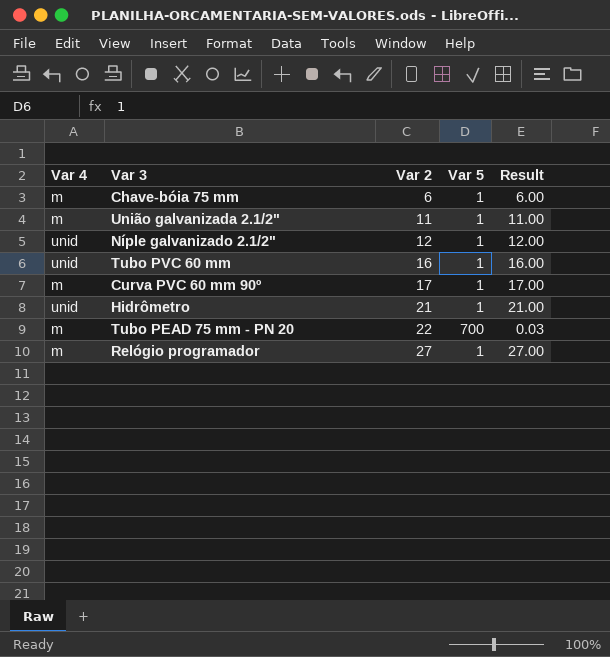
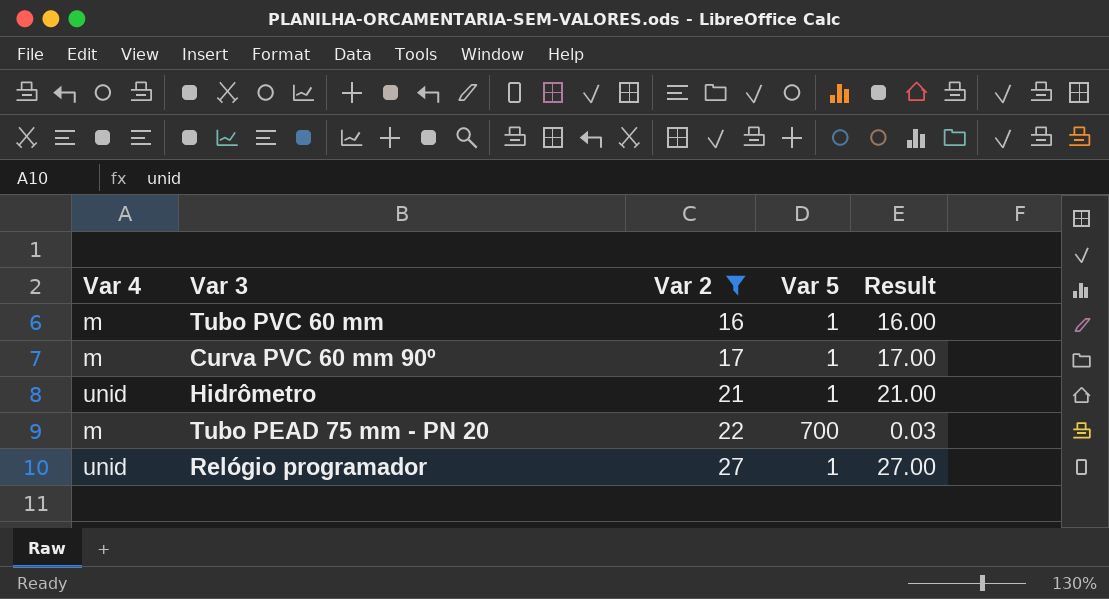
filter: none -> Var 2 >= 16
Tubo PVC 60 mm | Var 4: unid -> m
Relógio programador | Var 4: m -> unid

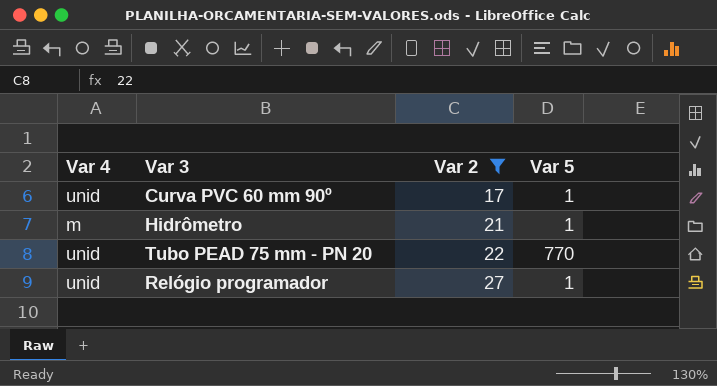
column Result | formula: [Var 2] / [Var 5] -> none
row Tubo PVC 60 mm: m | 16 | 1 | 16.00 -> none
Curva PVC 60 mm 90º | Var 4: m -> unid
Hidrômetro | Var 4: unid -> m
Tubo PEAD 75 mm - PN 20 | Var 4: m -> unid
Tubo PEAD 75 mm - PN 20 | Var 5: 700 -> 770

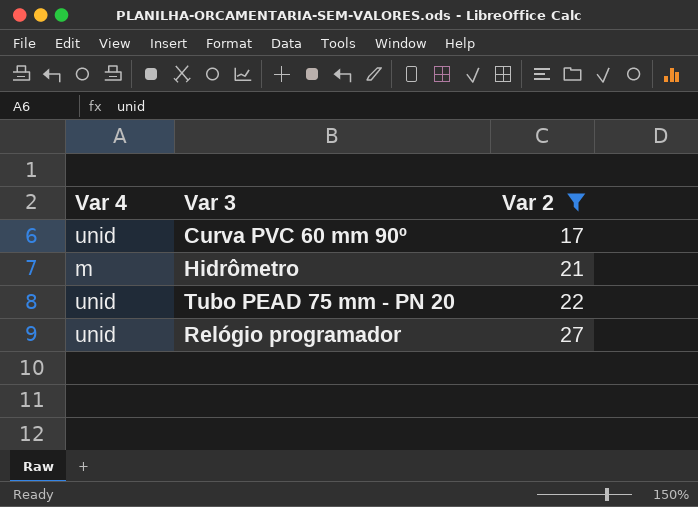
column Var 5 | position: 4 -> none

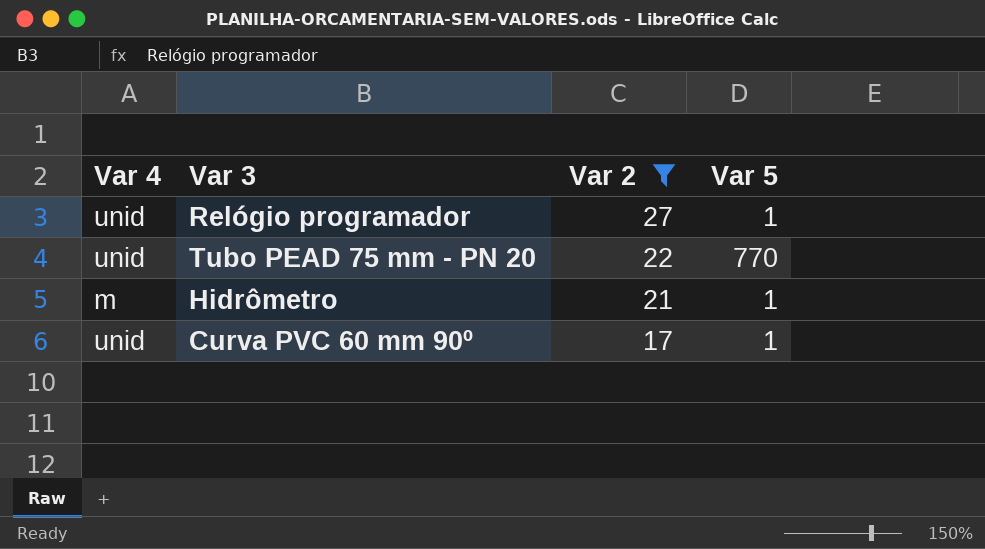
row order: Var 2 ascending -> Var 2 descending
column Var 5 | position: none -> 4

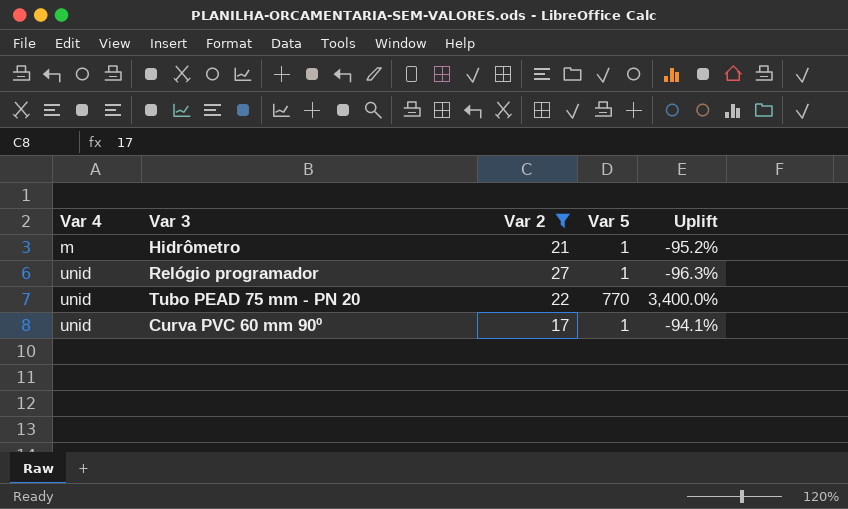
row order: Var 2 descending -> Var 4 ascending
column Uplift | formula: none -> ([Var 5] - [Var 2]) / [Var 2]

